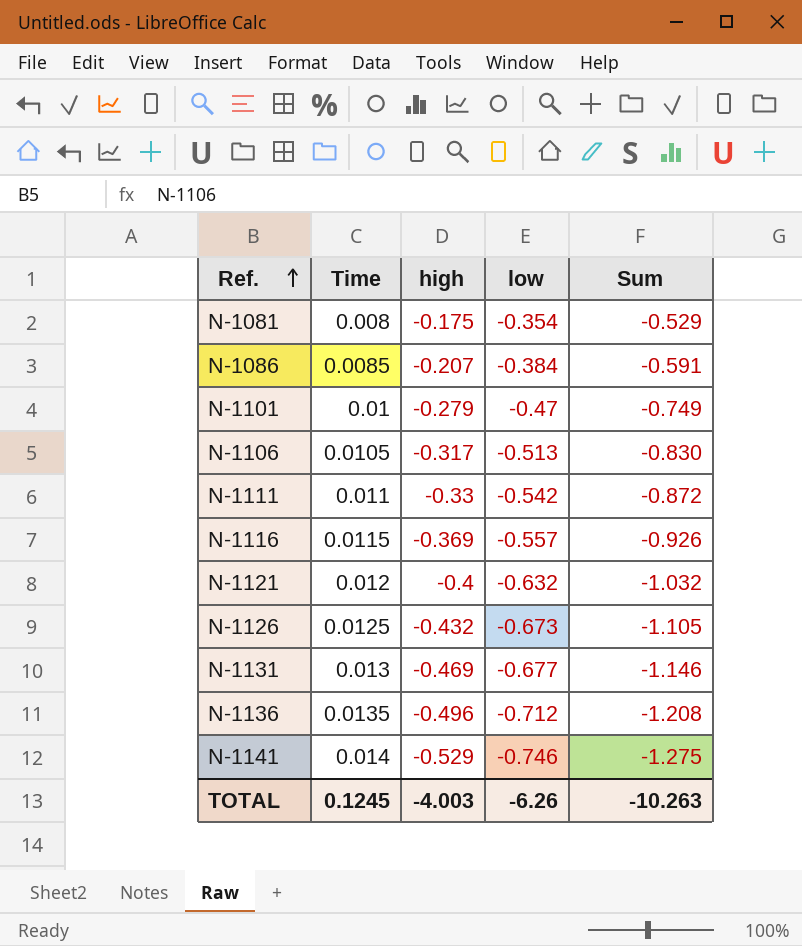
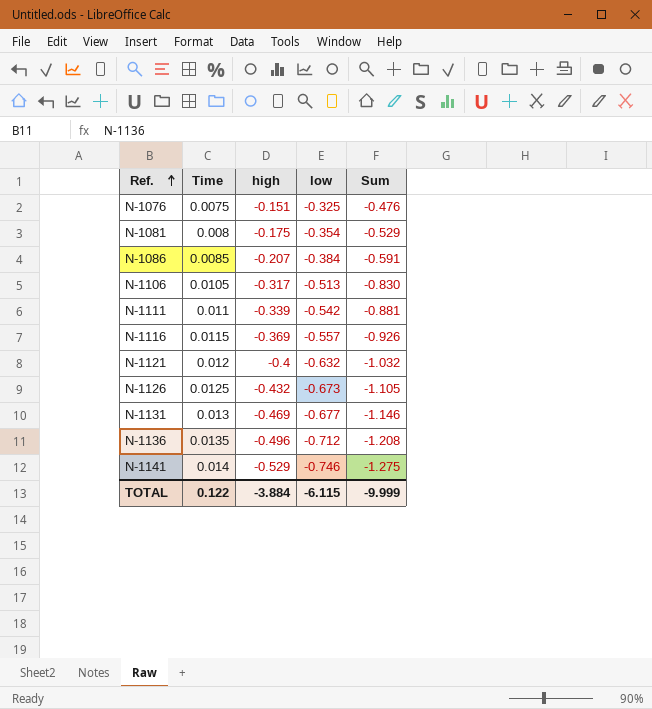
row N-1101: 0.01 | -0.279 | -0.47 | -0.749 -> none
row N-1076: none -> 0.0075 | -0.151 | -0.325 | -0.476
N-1111 | high: -0.33 -> -0.339
N-1111 | Sum: -0.872 -> -0.881
TOTAL | Time: 0.1245 -> 0.122
TOTAL | high: -4.003 -> -3.884
TOTAL | low: -6.26 -> -6.115
TOTAL | Sum: -10.263 -> -9.999

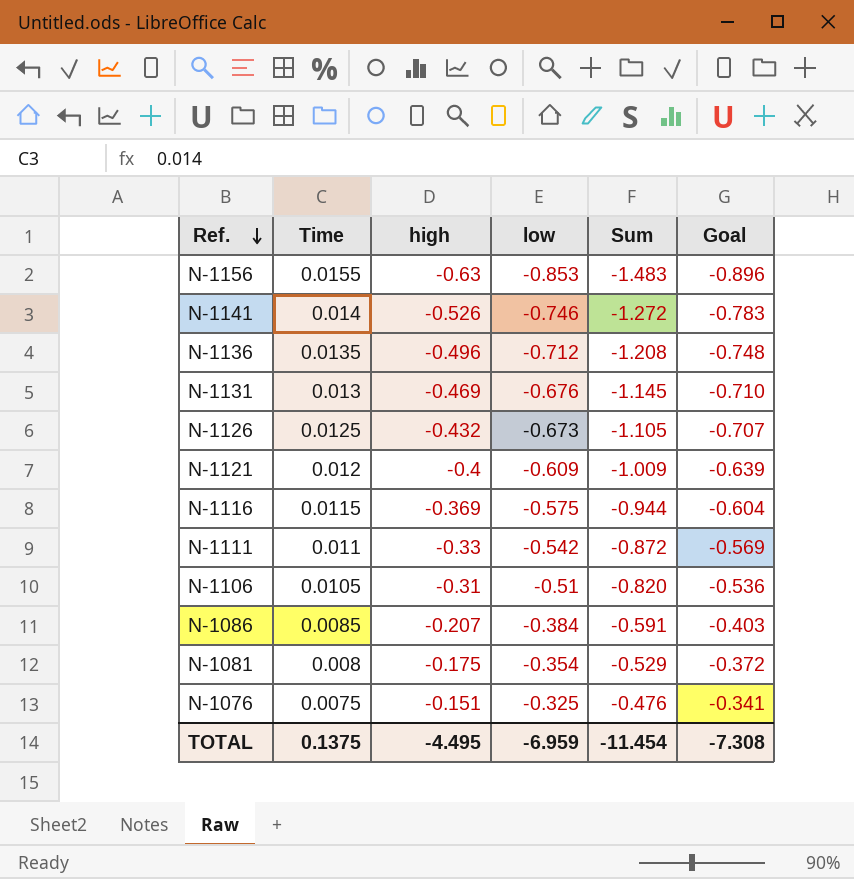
row order: Ref. ascending -> Ref. descending
column Goal | formula: none -> [low] * 1.05
row N-1156: none -> 0.0155 | -0.63 | -0.853 | -1.483 | -0.896
N-1141 | high: -0.529 -> -0.526
N-1141 | Sum: -1.275 -> -1.272
N-1131 | low: -0.677 -> -0.676
N-1131 | Sum: -1.146 -> -1.145
N-1121 | low: -0.632 -> -0.609
N-1121 | Sum: -1.032 -> -1.009
N-1116 | low: -0.557 -> -0.575
N-1116 | Sum: -0.926 -> -0.944
N-1111 | high: -0.339 -> -0.33
N-1111 | Sum: -0.881 -> -0.872
N-1106 | high: -0.317 -> -0.31
N-1106 | low: -0.513 -> -0.51
N-1106 | Sum: -0.830 -> -0.820
TOTAL | Time: 0.122 -> 0.1375
TOTAL | high: -3.884 -> -4.495
TOTAL | low: -6.115 -> -6.959
TOTAL | Sum: -9.999 -> -11.454

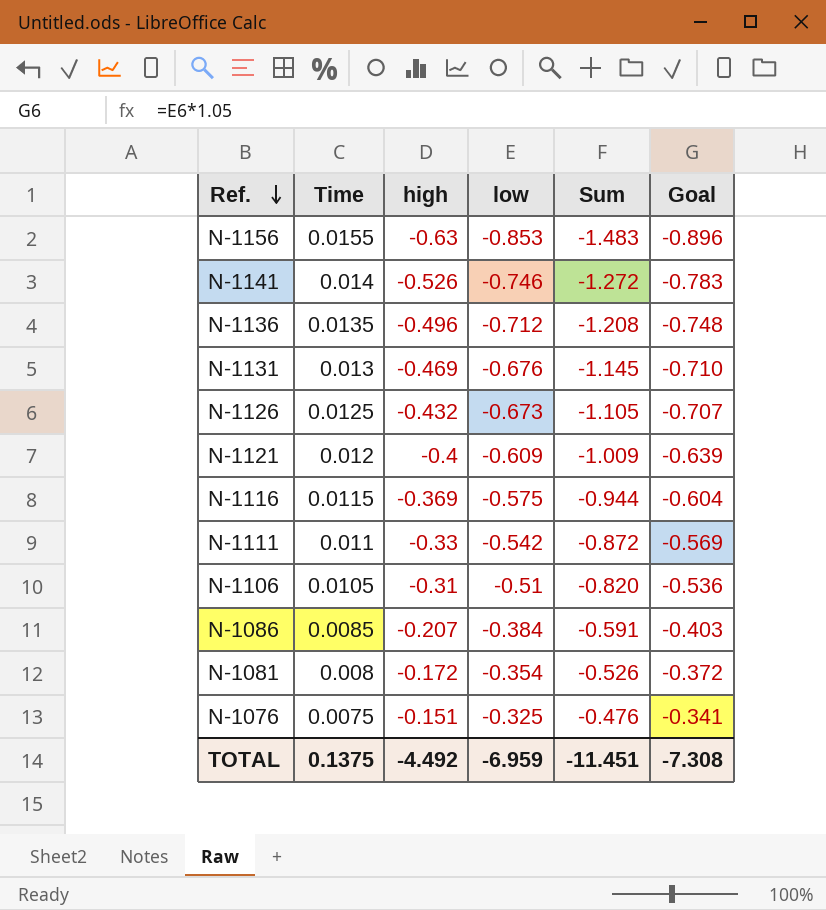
N-1081 | high: -0.175 -> -0.172
N-1081 | Sum: -0.529 -> -0.526
TOTAL | high: -4.495 -> -4.492
TOTAL | Sum: -11.454 -> -11.451

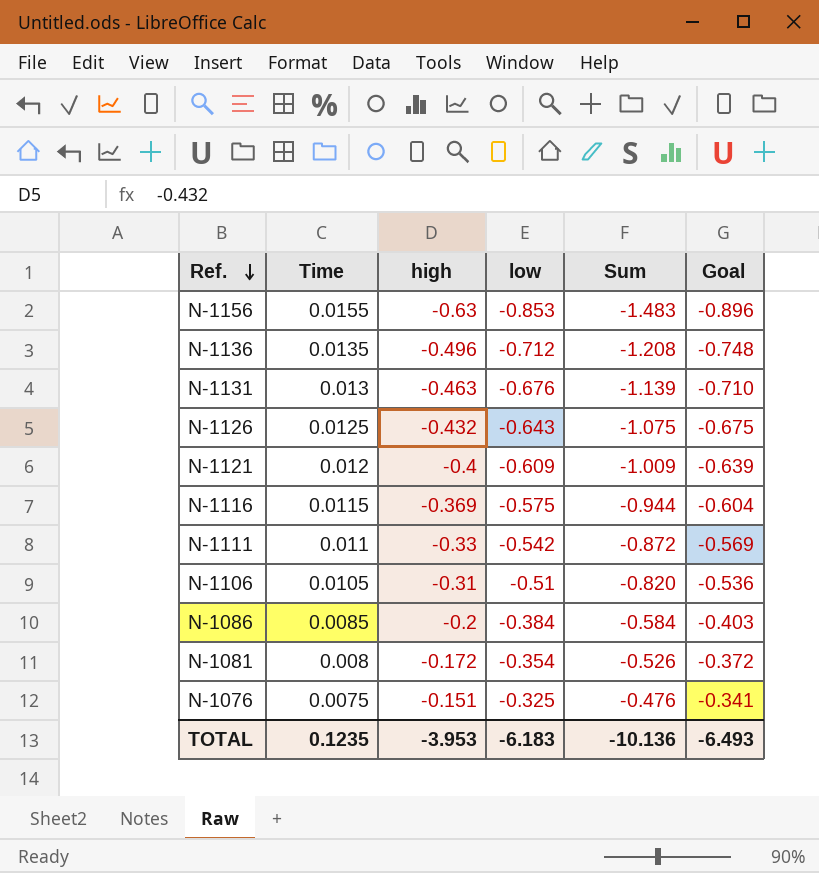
row N-1141: 0.014 | -0.526 | -0.746 | -1.272 | -0.783 -> none
N-1131 | high: -0.469 -> -0.463
N-1131 | Sum: -1.145 -> -1.139
N-1126 | low: -0.673 -> -0.643
N-1126 | Sum: -1.105 -> -1.075
N-1126 | Goal: -0.707 -> -0.675
N-1086 | high: -0.207 -> -0.2
N-1086 | Sum: -0.591 -> -0.584
TOTAL | Time: 0.1375 -> 0.1235
TOTAL | high: -4.492 -> -3.953
TOTAL | low: -6.959 -> -6.183
TOTAL | Sum: -11.451 -> -10.136
TOTAL | Goal: -7.308 -> -6.493

